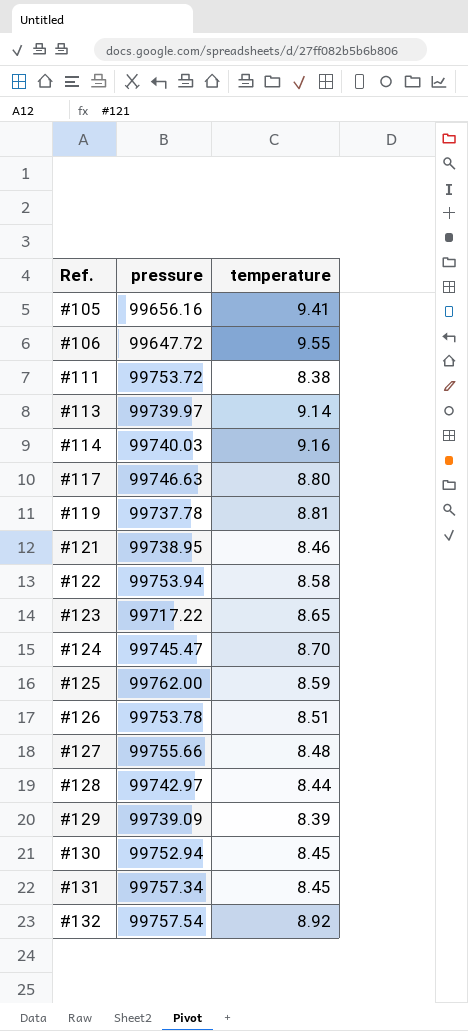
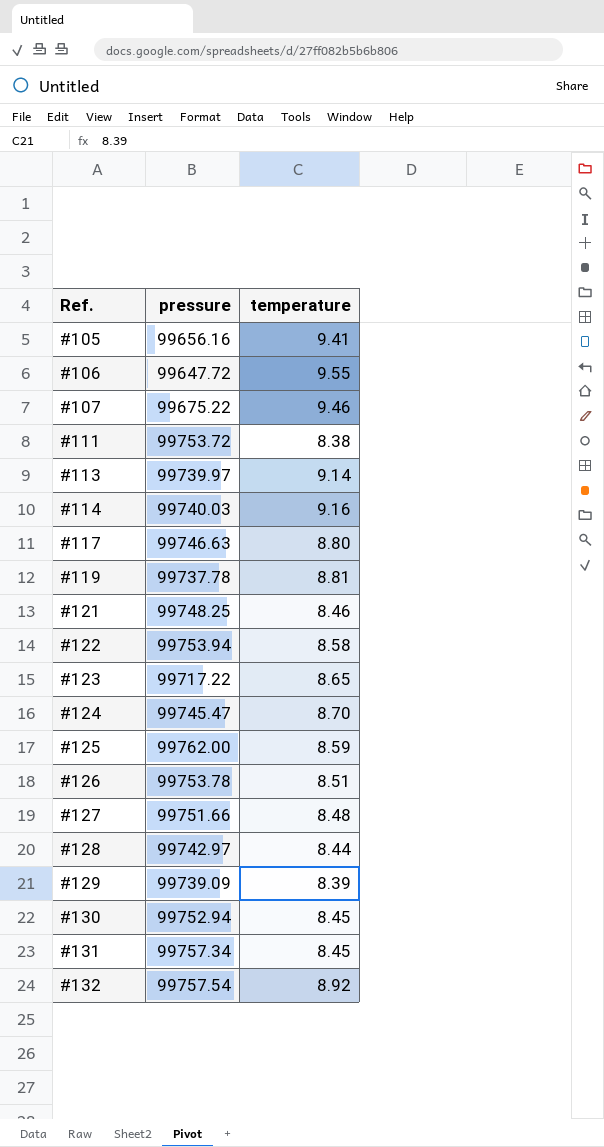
row #107: none -> 99675.22 | 9.46
#121 | pressure: 99738.95 -> 99748.25
#127 | pressure: 99755.66 -> 99751.66

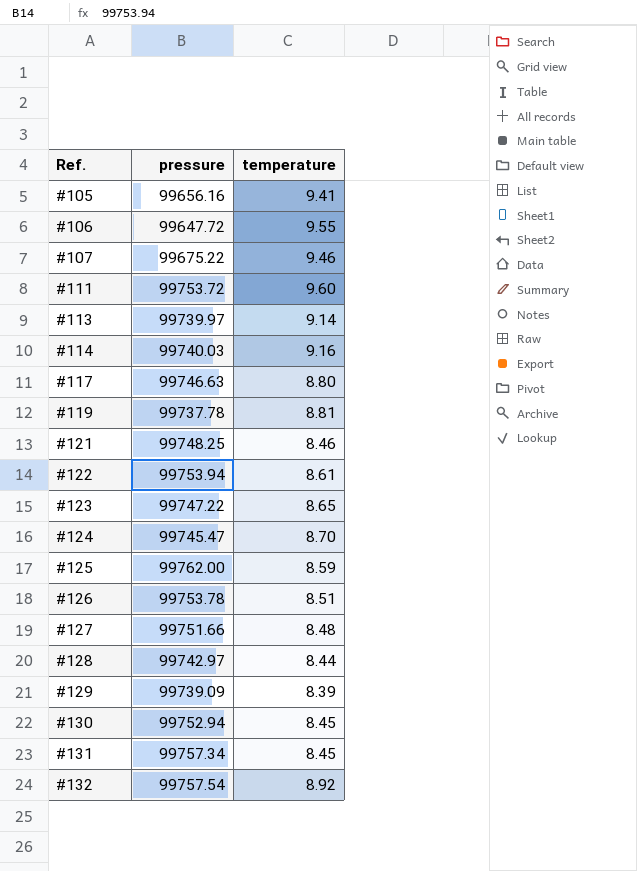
#111 | temperature: 8.38 -> 9.60
#122 | temperature: 8.58 -> 8.61
#123 | pressure: 99717.22 -> 99747.22

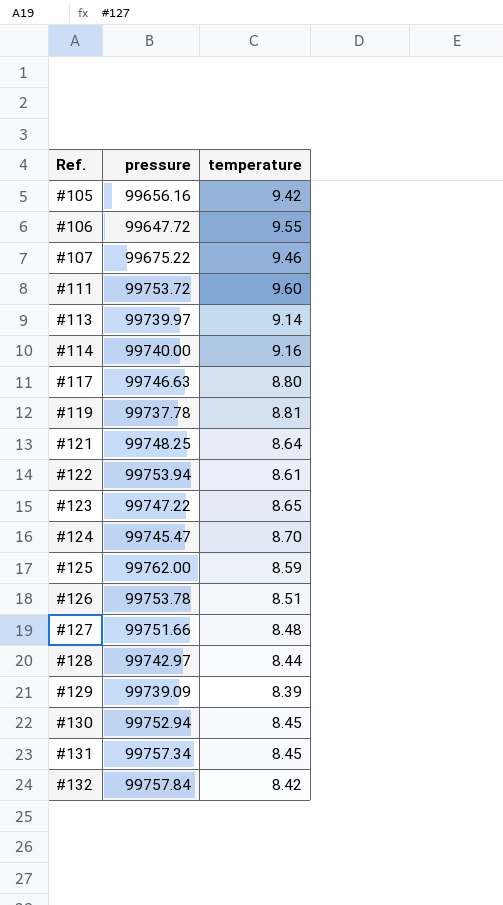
#105 | temperature: 9.41 -> 9.42
#114 | pressure: 99740.03 -> 99740.00
#121 | temperature: 8.46 -> 8.64
#132 | pressure: 99757.54 -> 99757.84
#132 | temperature: 8.92 -> 8.42

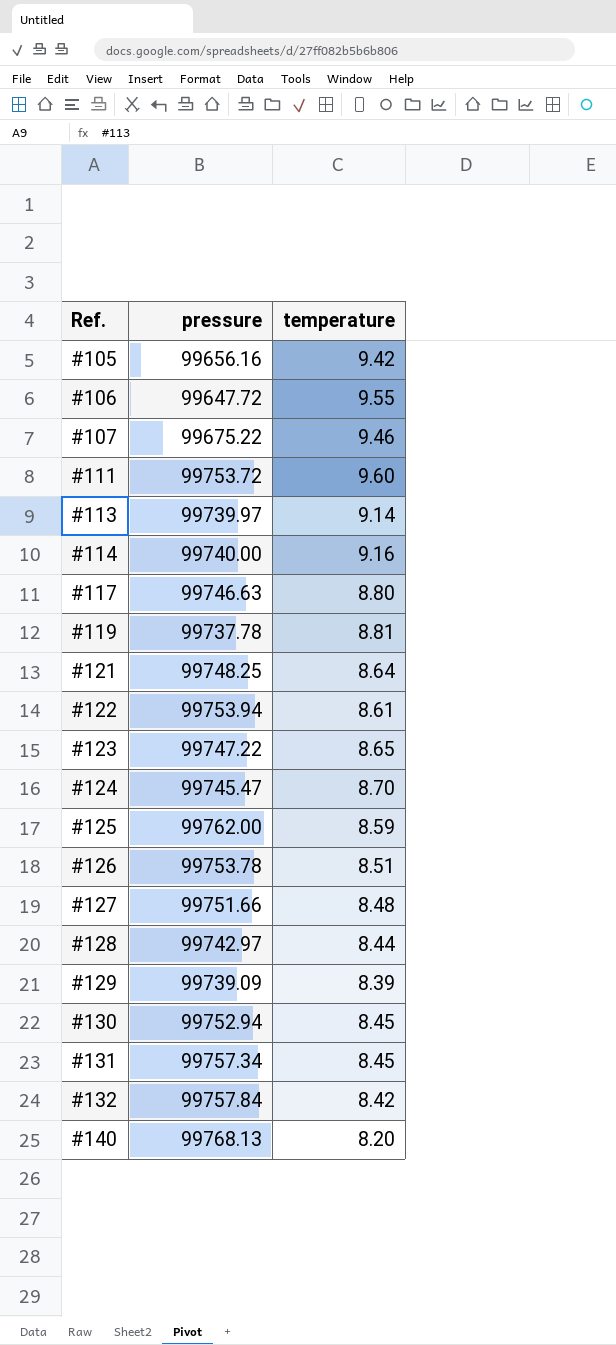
row #140: none -> 99768.13 | 8.20

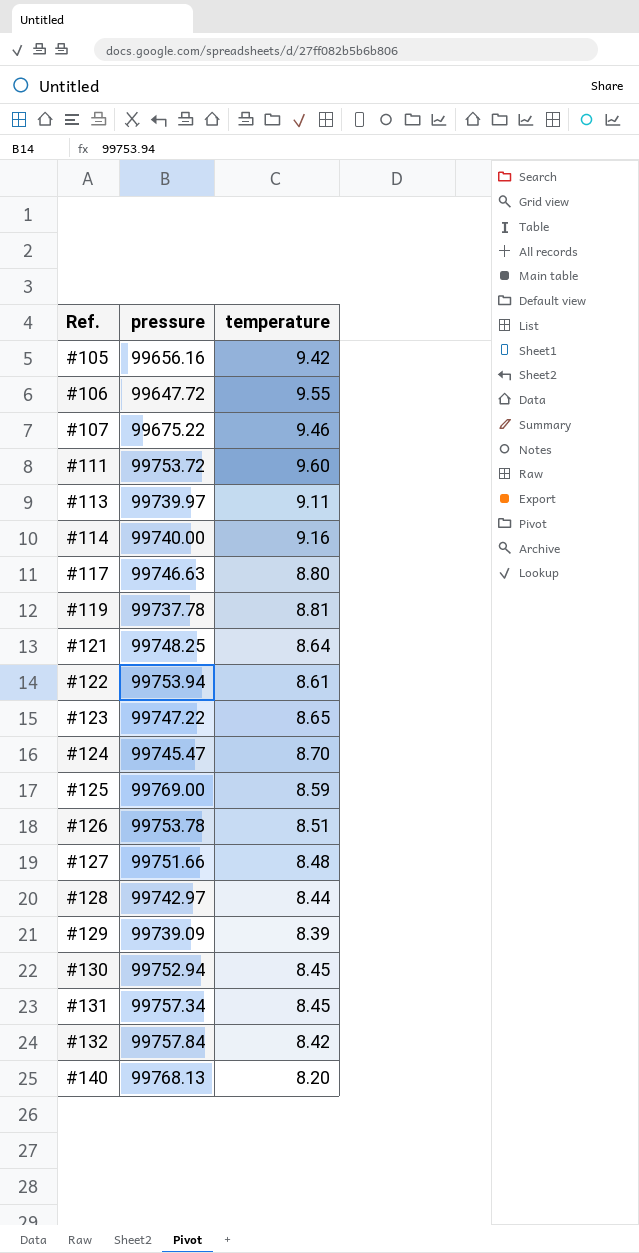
#113 | temperature: 9.14 -> 9.11
#125 | pressure: 99762.00 -> 99769.00

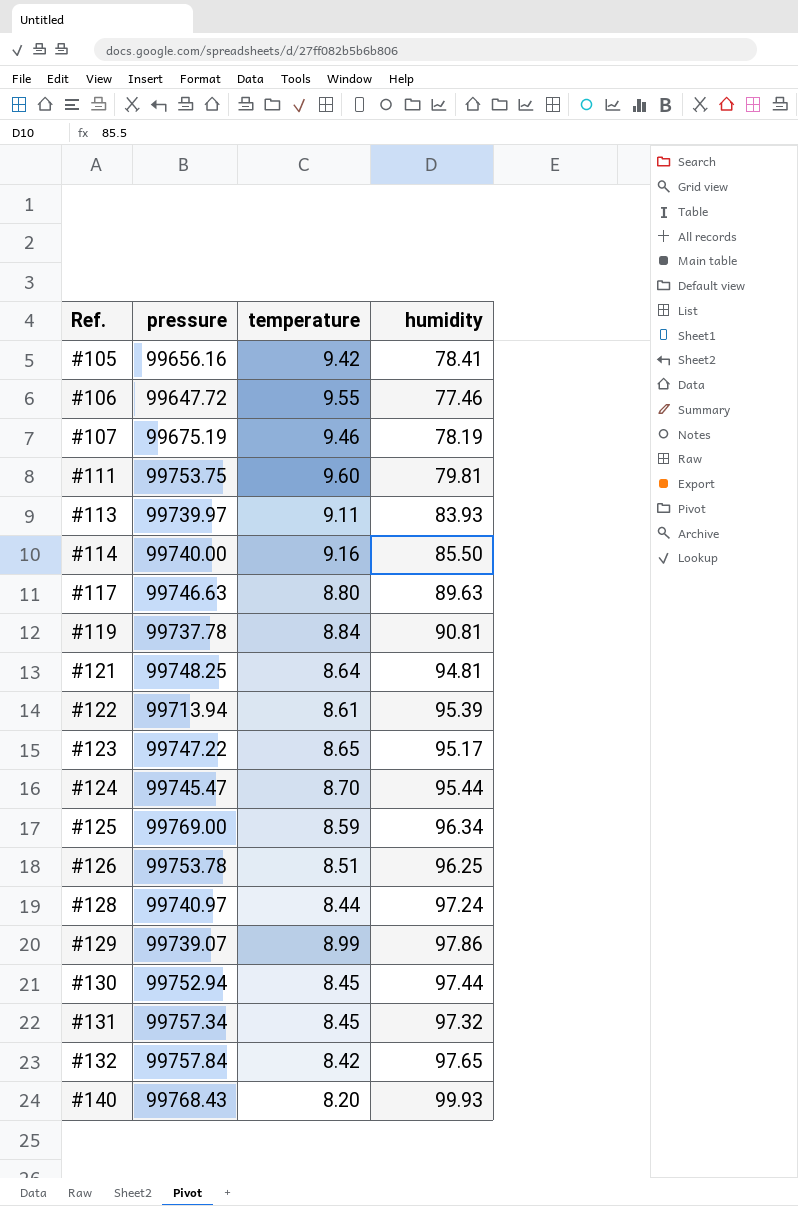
column humidity | position: none -> 4
row #127: 99751.66 | 8.48 -> none
#107 | pressure: 99675.22 -> 99675.19
#111 | pressure: 99753.72 -> 99753.75
#119 | temperature: 8.81 -> 8.84
#122 | pressure: 99753.94 -> 99713.94
#128 | pressure: 99742.97 -> 99740.97
#129 | pressure: 99739.09 -> 99739.07
#129 | temperature: 8.39 -> 8.99
#140 | pressure: 99768.13 -> 99768.43

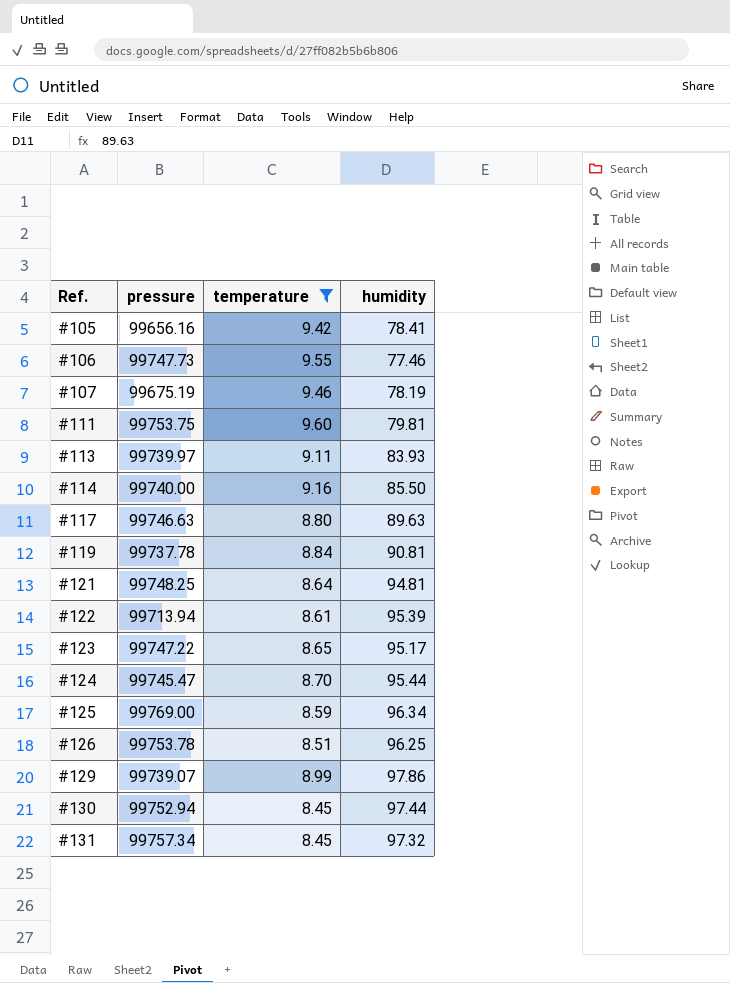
filter: none -> temperature >= 8.45
#106 | pressure: 99647.72 -> 99747.73

